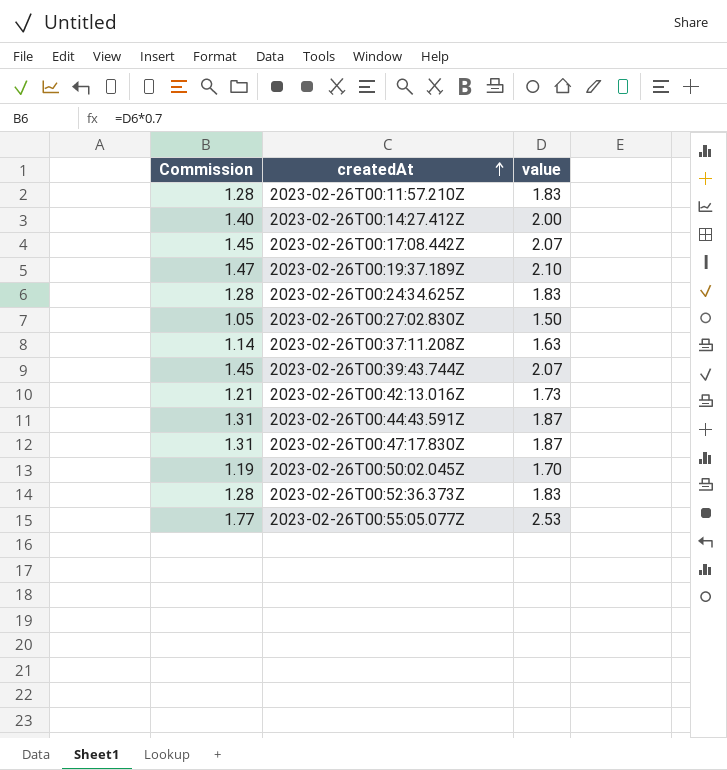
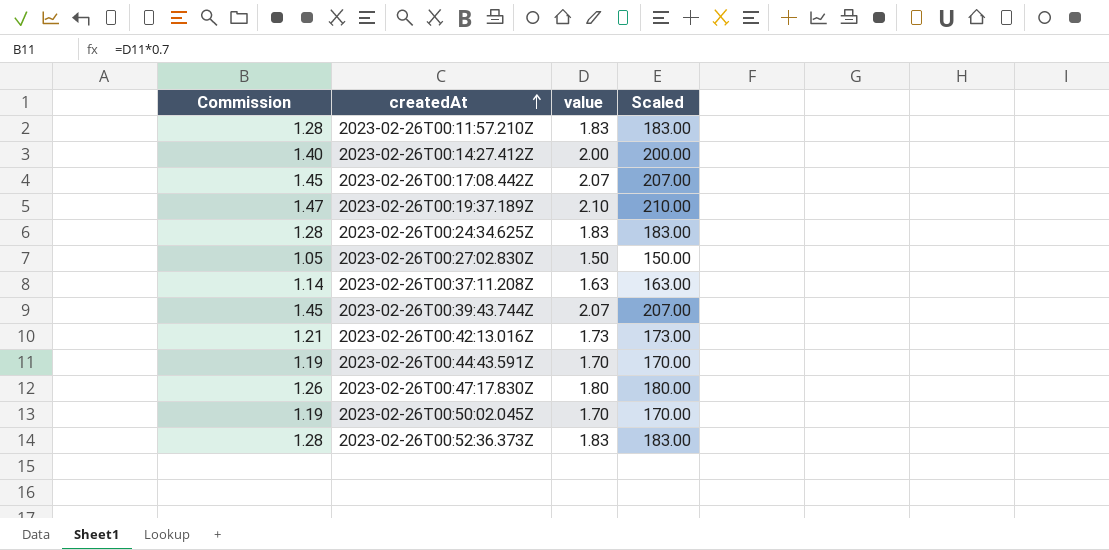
column Scaled | formula: none -> [value] * 100
row 2023-02-26T00:55:05.077Z: 1.77 | 2.53 -> none
2023-02-26T00:44:43.591Z | Commission: 1.31 -> 1.19
2023-02-26T00:44:43.591Z | value: 1.87 -> 1.70
2023-02-26T00:47:17.830Z | Commission: 1.31 -> 1.26
2023-02-26T00:47:17.830Z | value: 1.87 -> 1.80

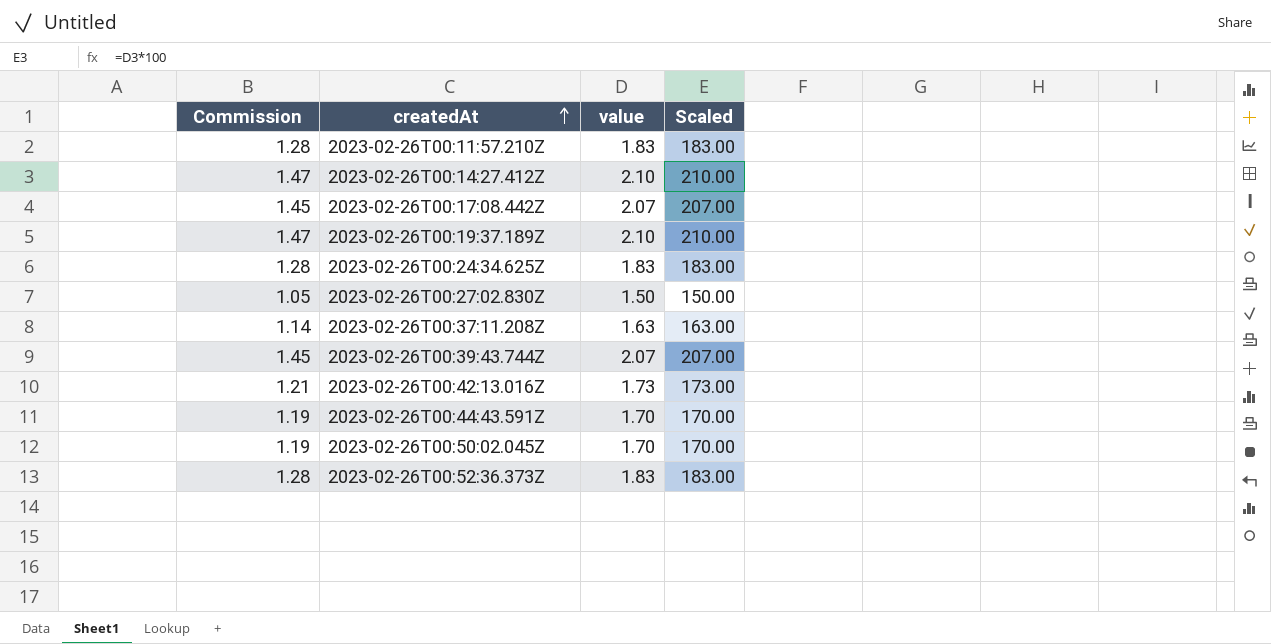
row 2023-02-26T00:47:17.830Z: 1.26 | 1.80 | 180.00 -> none
2023-02-26T00:14:27.412Z | Commission: 1.40 -> 1.47
2023-02-26T00:14:27.412Z | value: 2.00 -> 2.10
2023-02-26T00:14:27.412Z | Scaled: 200.00 -> 210.00

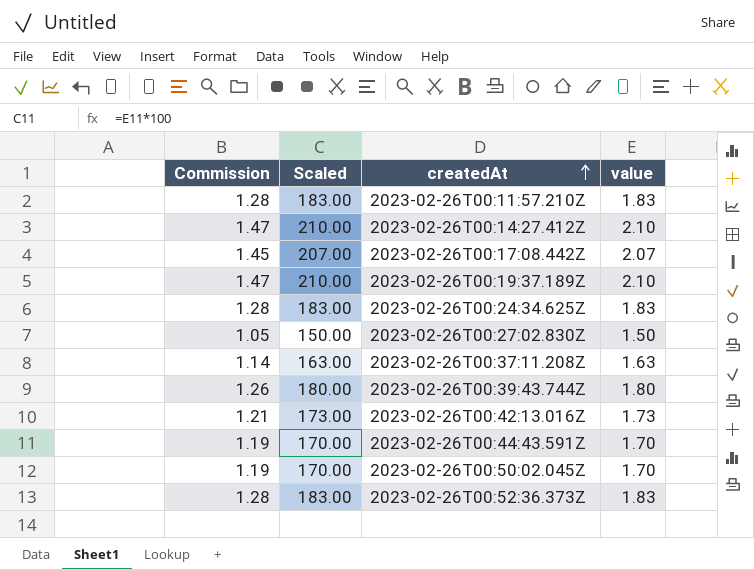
column Scaled | position: 4 -> 2
2023-02-26T00:39:43.744Z | Commission: 1.45 -> 1.26
2023-02-26T00:39:43.744Z | Scaled: 207.00 -> 180.00
2023-02-26T00:39:43.744Z | value: 2.07 -> 1.80

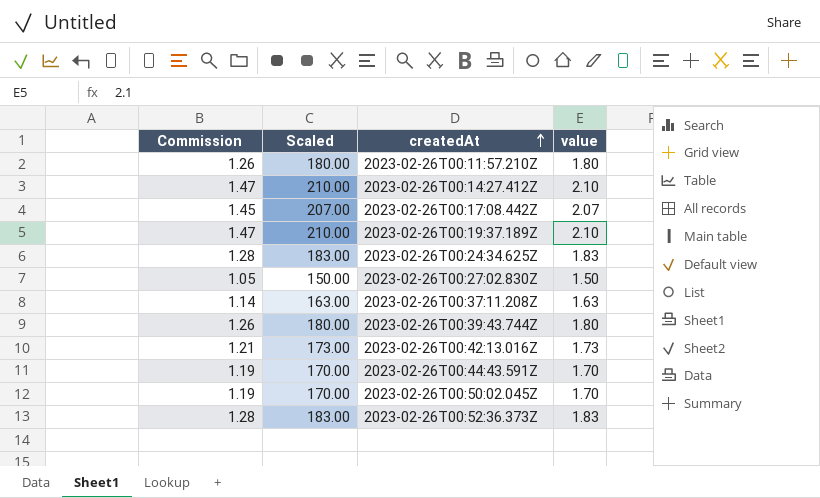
2023-02-26T00:11:57.210Z | Commission: 1.28 -> 1.26
2023-02-26T00:11:57.210Z | Scaled: 183.00 -> 180.00
2023-02-26T00:11:57.210Z | value: 1.83 -> 1.80

